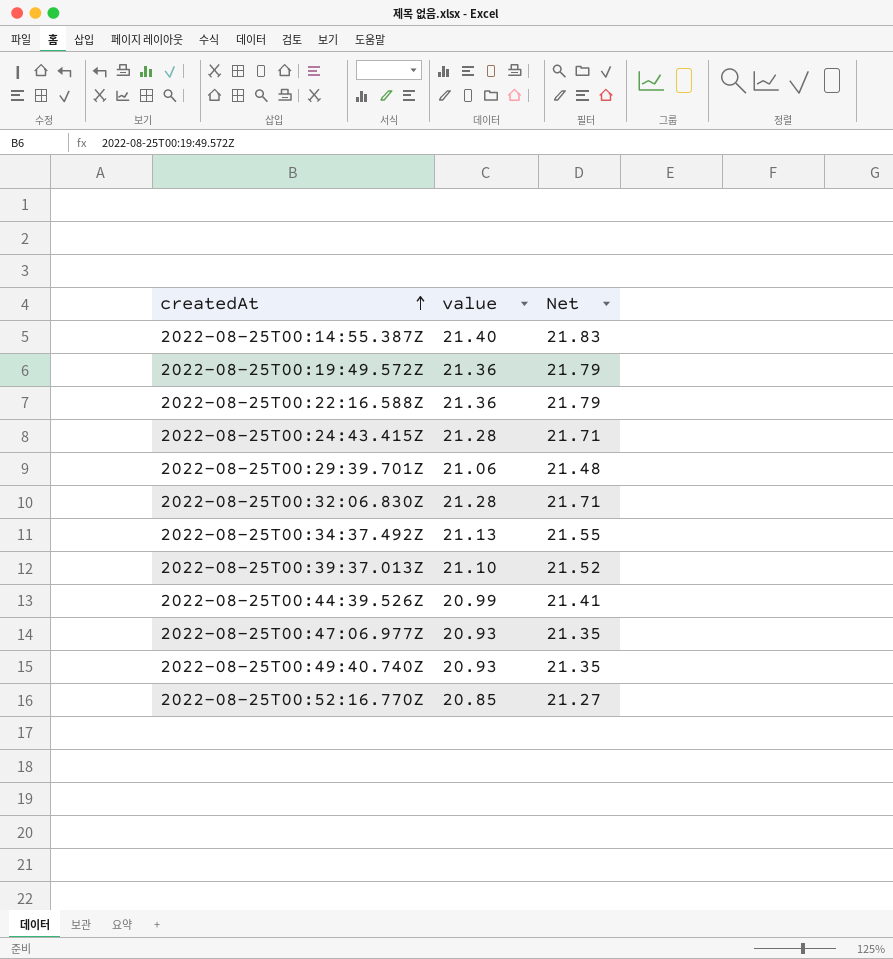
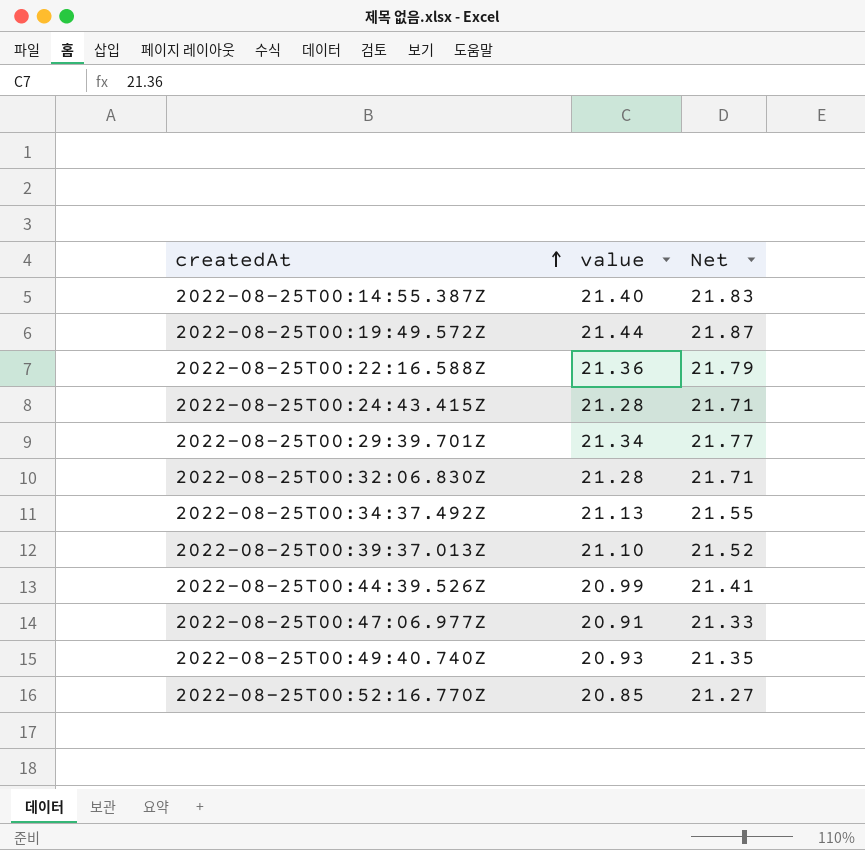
2022-08-25T00:19:49.572Z | value: 21.36 -> 21.44
2022-08-25T00:19:49.572Z | Net: 21.79 -> 21.87
2022-08-25T00:29:39.701Z | value: 21.06 -> 21.34
2022-08-25T00:29:39.701Z | Net: 21.48 -> 21.77
2022-08-25T00:47:06.977Z | value: 20.93 -> 20.91
2022-08-25T00:47:06.977Z | Net: 21.35 -> 21.33

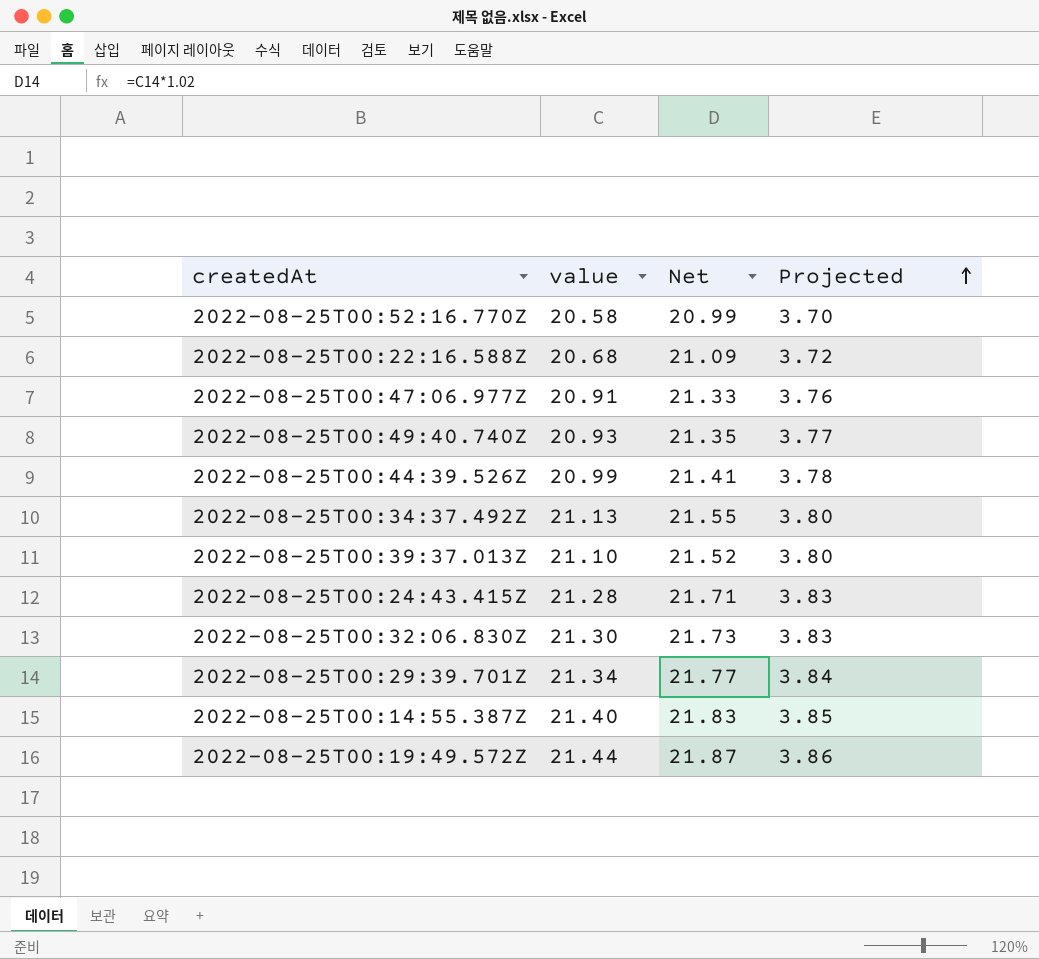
row order: createdAt ascending -> Projected ascending
column Projected | formula: none -> [value] * 0.18
2022-08-25T00:52:16.770Z | value: 20.85 -> 20.58
2022-08-25T00:52:16.770Z | Net: 21.27 -> 20.99
2022-08-25T00:22:16.588Z | value: 21.36 -> 20.68
2022-08-25T00:22:16.588Z | Net: 21.79 -> 21.09
2022-08-25T00:32:06.830Z | value: 21.28 -> 21.30
2022-08-25T00:32:06.830Z | Net: 21.71 -> 21.73

